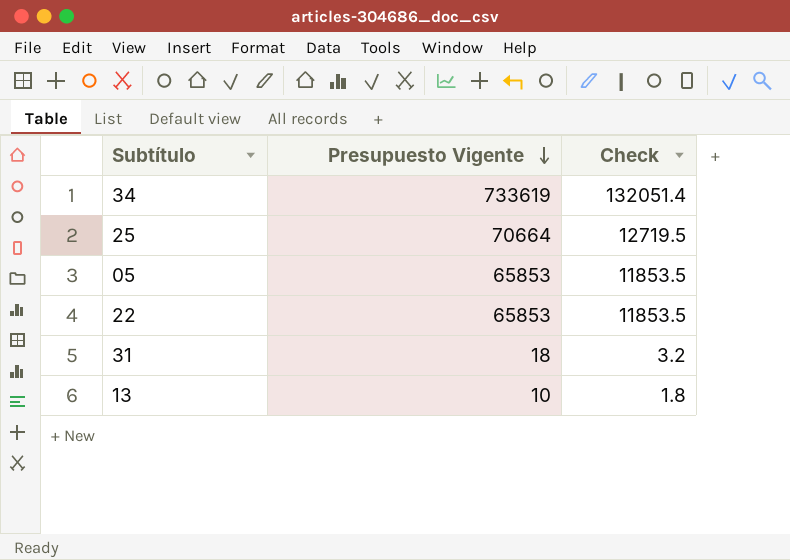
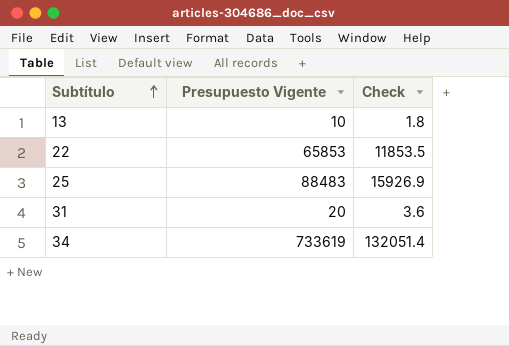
row order: Presupuesto Vigente descending -> Subtítulo ascending
row 05: 65853 | 11853.5 -> none
25 | Presupuesto Vigente: 70664 -> 88483
25 | Check: 12719.5 -> 15926.9
31 | Presupuesto Vigente: 18 -> 20
31 | Check: 3.2 -> 3.6

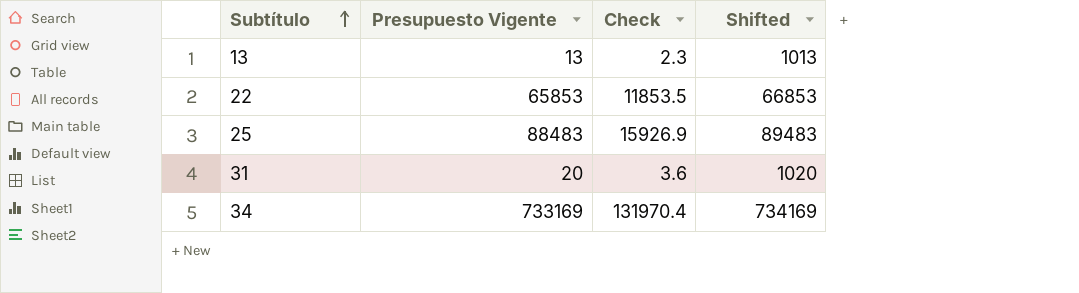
column Shifted | formula: none -> [Presupuesto Vigente] + 1000
13 | Presupuesto Vigente: 10 -> 13
13 | Check: 1.8 -> 2.3
34 | Presupuesto Vigente: 733619 -> 733169
34 | Check: 132051.4 -> 131970.4

